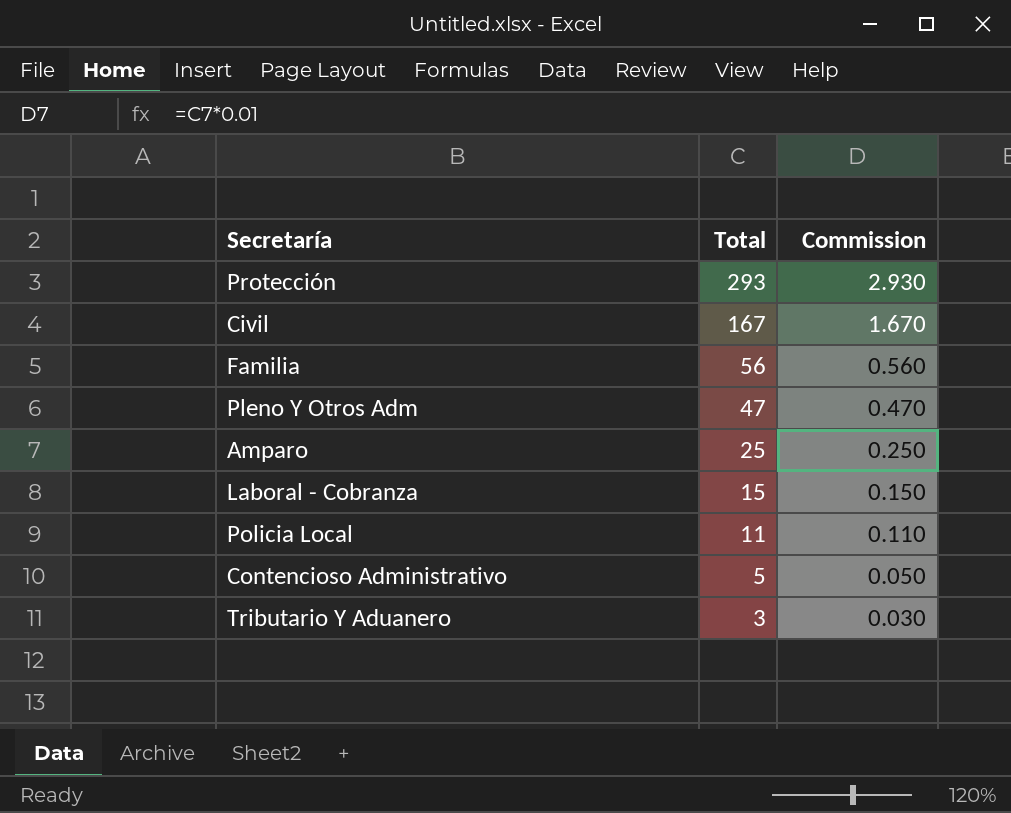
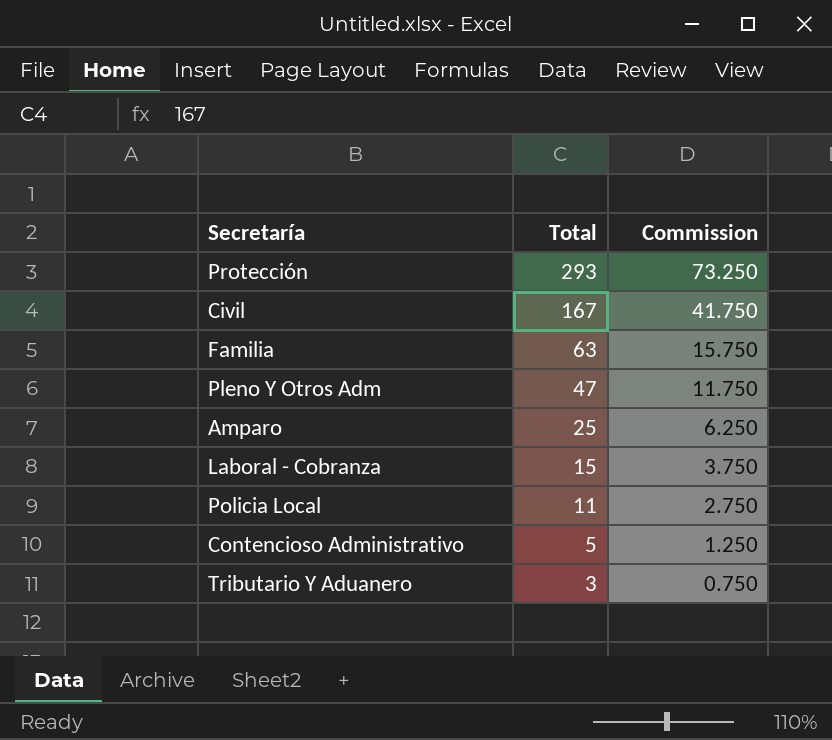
column Commission | formula: [Total] * 0.01 -> [Total] * 0.25
Familia | Total: 56 -> 63

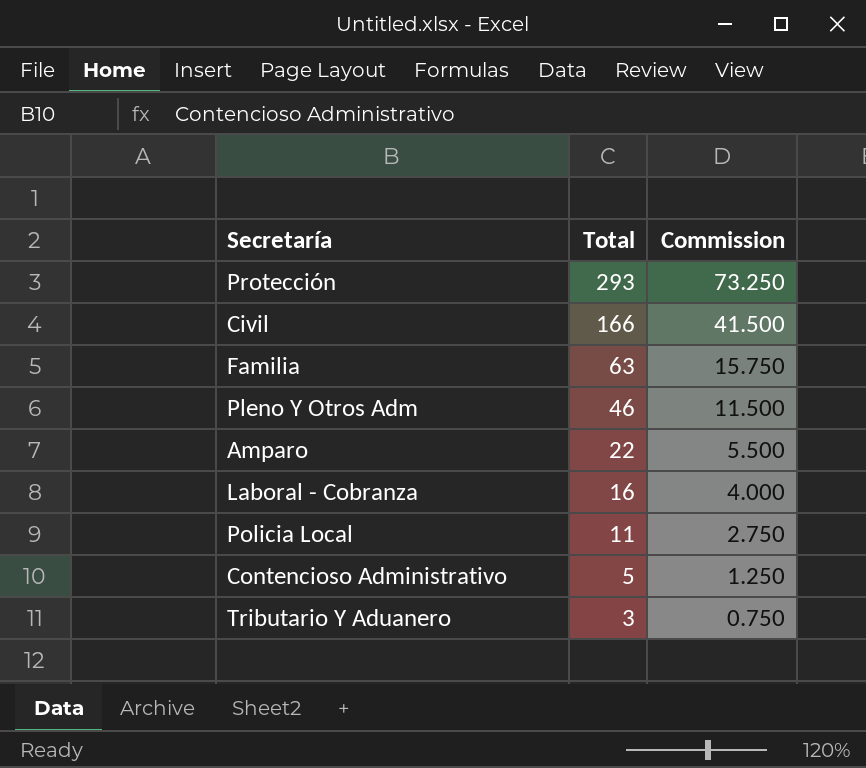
Civil | Total: 167 -> 166
Civil | Commission: 41.750 -> 41.500
Pleno Y Otros Adm | Total: 47 -> 46
Pleno Y Otros Adm | Commission: 11.750 -> 11.500
Amparo | Total: 25 -> 22
Amparo | Commission: 6.250 -> 5.500
Laboral - Cobranza | Total: 15 -> 16
Laboral - Cobranza | Commission: 3.750 -> 4.000

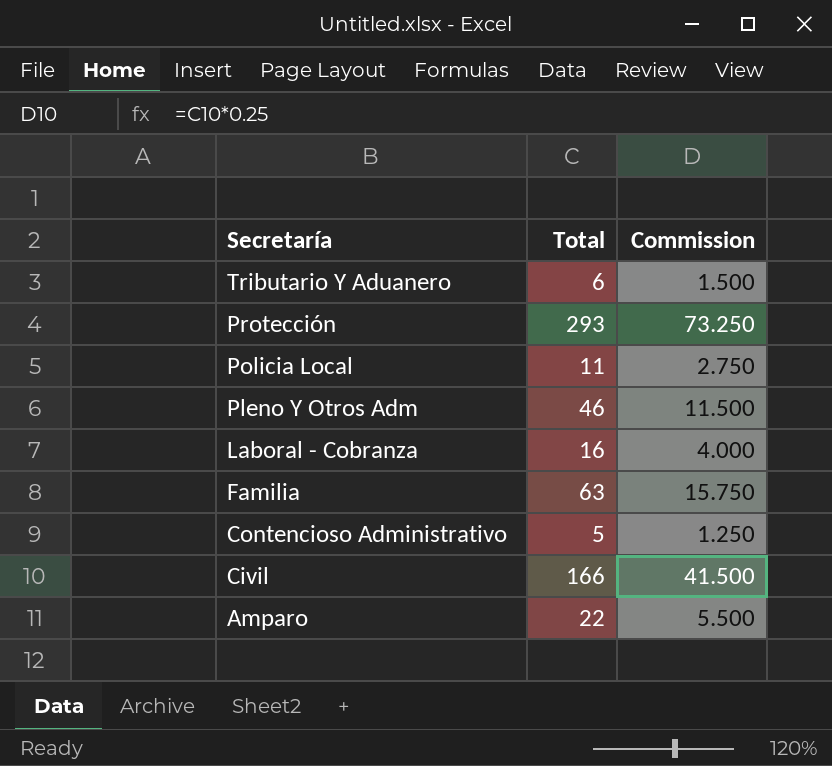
row order: Total descending -> Secretaría descending
Tributario Y Aduanero | Total: 3 -> 6
Tributario Y Aduanero | Commission: 0.750 -> 1.500

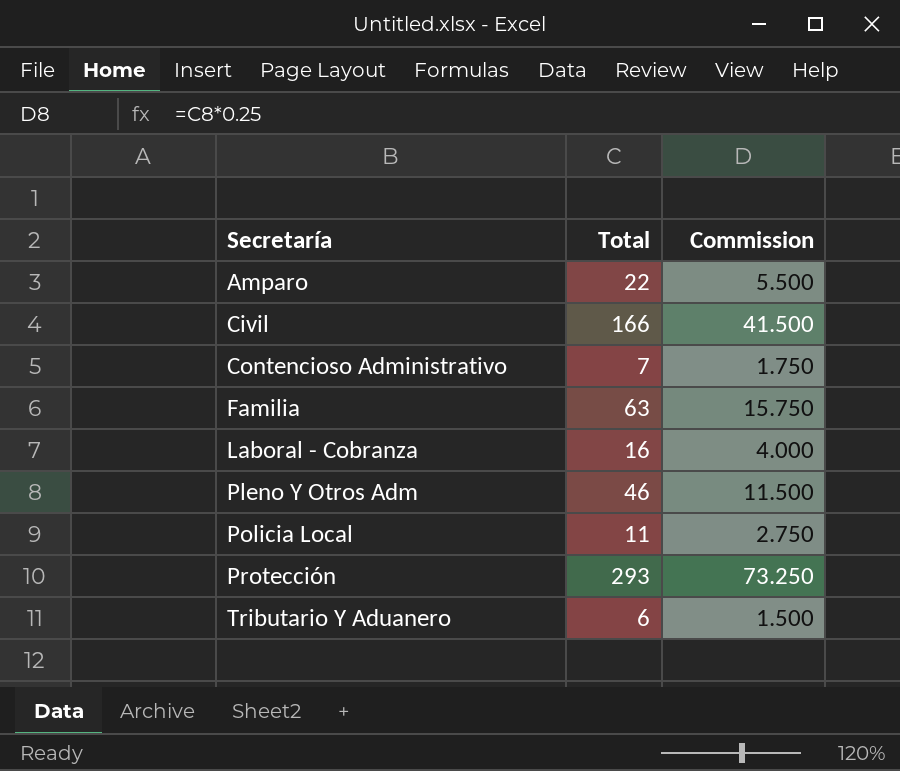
row order: Secretaría descending -> Secretaría ascending
Contencioso Administrativo | Total: 5 -> 7
Contencioso Administrativo | Commission: 1.250 -> 1.750

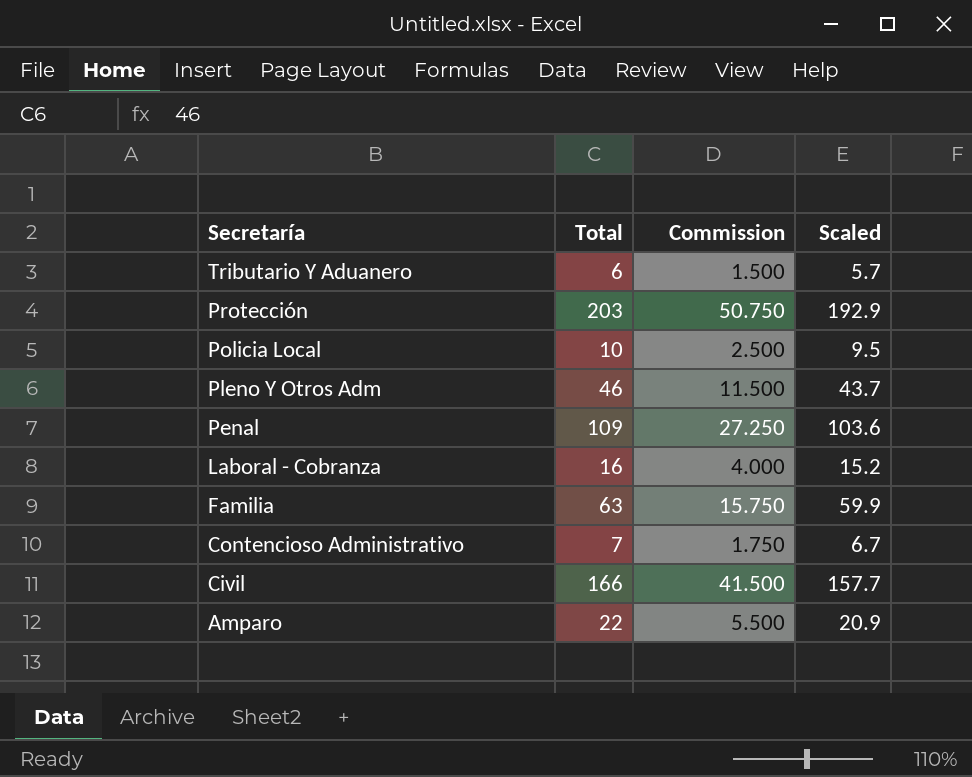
row order: Secretaría ascending -> Secretaría descending
column Scaled | formula: none -> [Total] * 0.95
Protección | Total: 293 -> 203
Protección | Commission: 73.250 -> 50.750
Policia Local | Total: 11 -> 10
Policia Local | Commission: 2.750 -> 2.500
row Penal: none -> 109 | 27.250 | 103.6

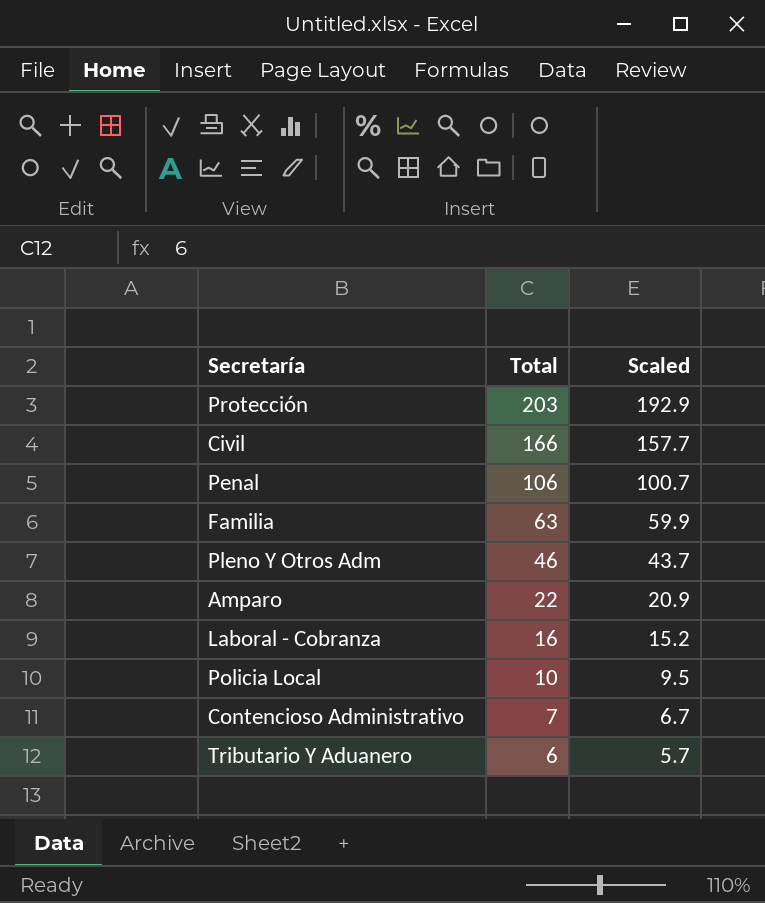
row order: Secretaría descending -> Total descending
column Commission | formula: [Total] * 0.25 -> none
Penal | Total: 109 -> 106
Penal | Scaled: 103.6 -> 100.7

